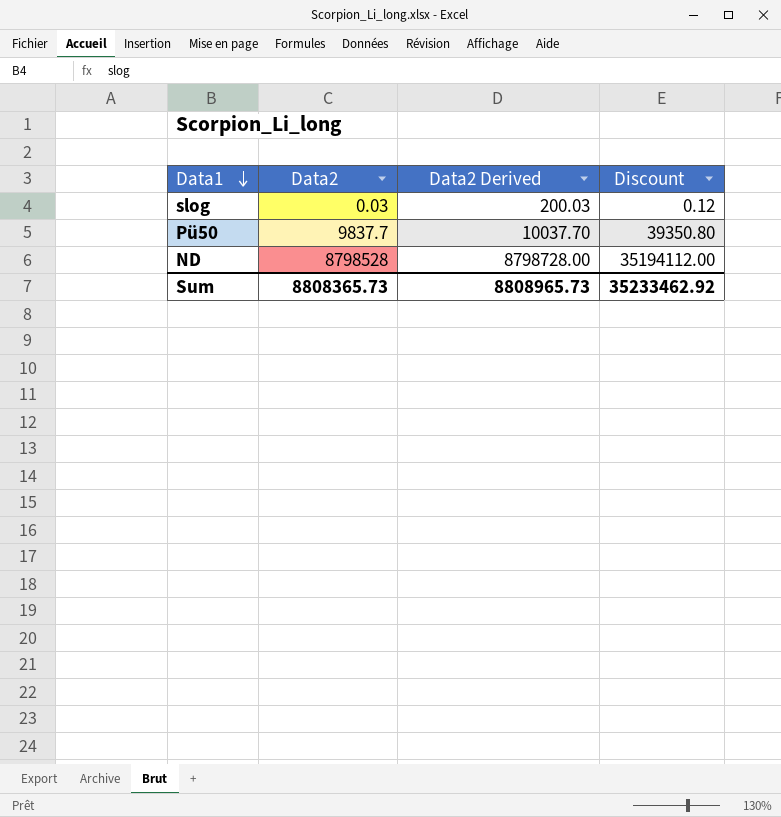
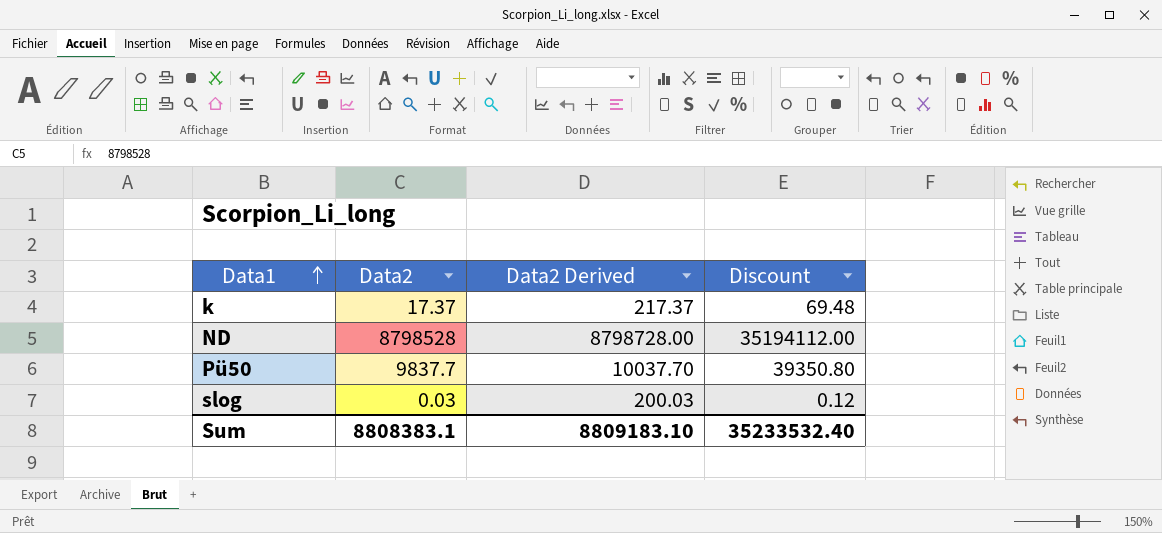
row order: Data1 descending -> Data1 ascending
row k: none -> 17.37 | 217.37 | 69.48
Sum | Data2: 8808365.73 -> 8808383.1
Sum | Data2 Derived: 8808965.73 -> 8809183.10
Sum | Discount: 35233462.92 -> 35233532.40

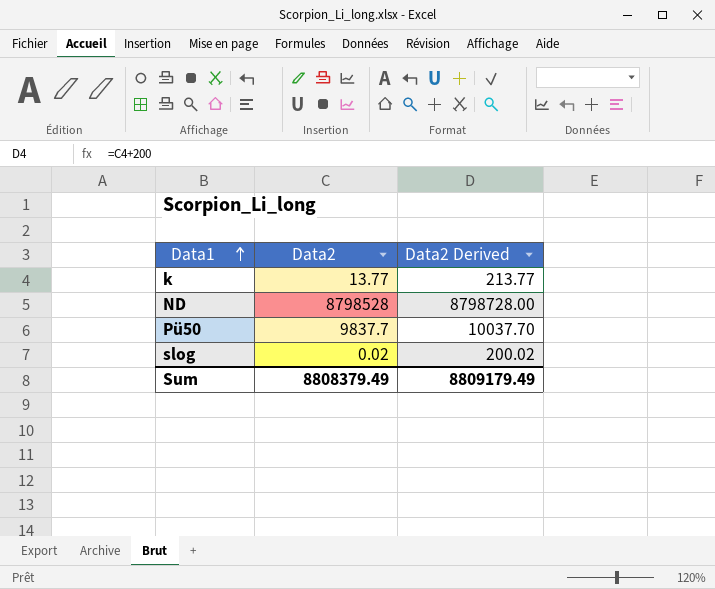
column Discount | formula: [Data2] * 4 -> none
k | Data2: 17.37 -> 13.77
k | Data2 Derived: 217.37 -> 213.77
slog | Data2: 0.03 -> 0.02
slog | Data2 Derived: 200.03 -> 200.02
Sum | Data2: 8808383.1 -> 8808379.49
Sum | Data2 Derived: 8809183.10 -> 8809179.49

